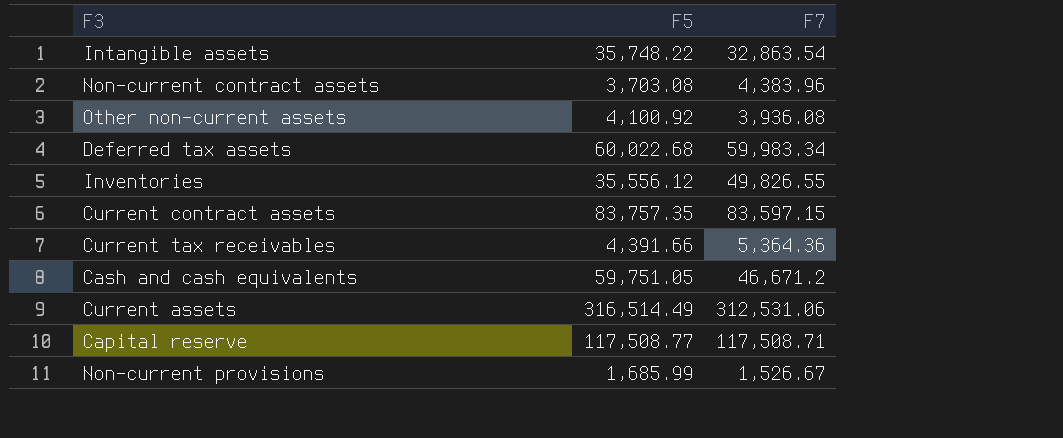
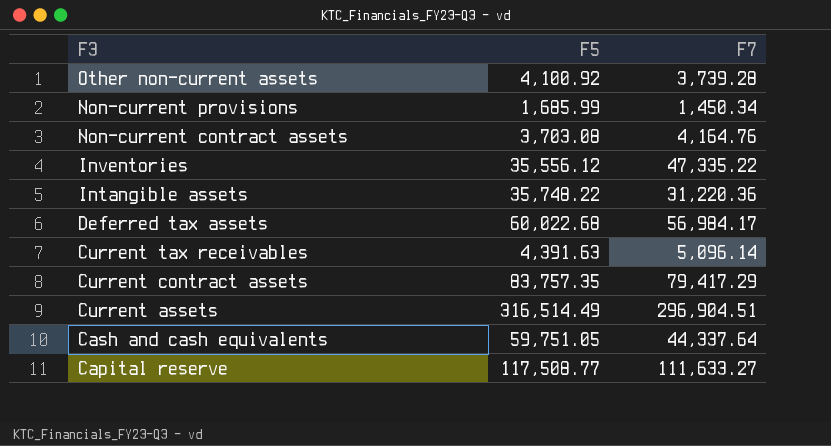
row order: none -> F3 descending
Other non-current assets | F7: 3,936.08 -> 3,739.28
Non-current provisions | F7: 1,526.67 -> 1,450.34
Non-current contract assets | F7: 4,383.96 -> 4,164.76
Inventories | F7: 49,826.55 -> 47,335.22
Intangible assets | F7: 32,863.54 -> 31,220.36
Deferred tax assets | F7: 59,983.34 -> 56,984.17
Current tax receivables | F5: 4,391.66 -> 4,391.63
Current tax receivables | F7: 5,364.36 -> 5,096.14
Current contract assets | F7: 83,597.15 -> 79,417.29
Current assets | F7: 312,531.06 -> 296,904.51
Cash and cash equivalents | F7: 46,671.2 -> 44,337.64
Capital reserve | F7: 117,508.71 -> 111,633.27

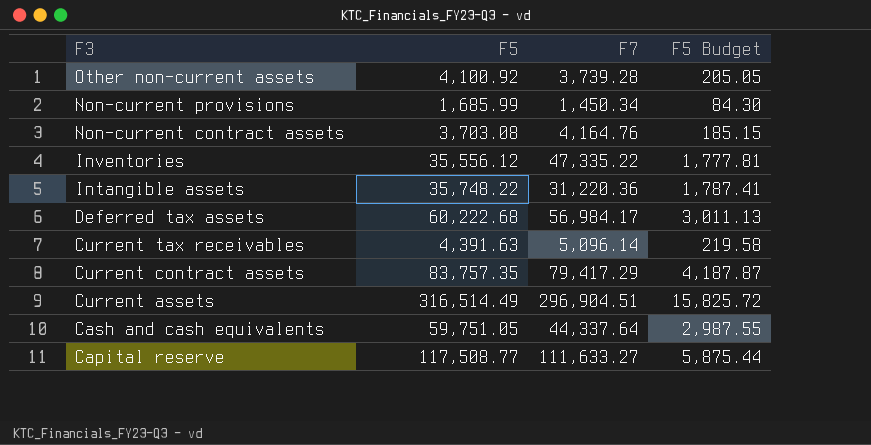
column F5 Budget | formula: none -> [F5] * 0.05
Deferred tax assets | F5: 60,022.68 -> 60,222.68

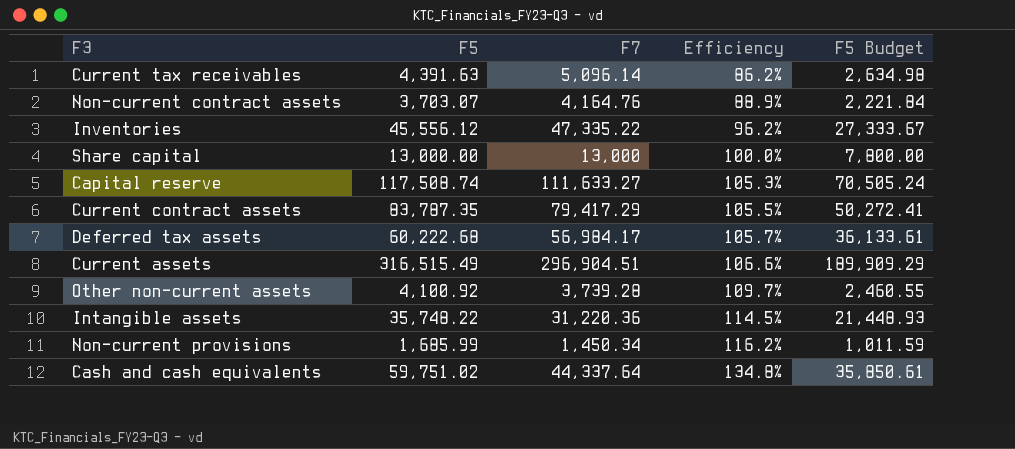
row order: F3 descending -> Efficiency ascending
column Efficiency | formula: none -> [F5] / [F7]
column F5 Budget | formula: [F5] * 0.05 -> [F5] * 0.6
Non-current contract assets | F5: 3,703.08 -> 3,703.07
Inventories | F5: 35,556.12 -> 45,556.12
row Share capital: none -> 13,000.00 | 13,000 | 100.0% | 7,800.00
Capital reserve | F5: 117,508.77 -> 117,508.74
Current contract assets | F5: 83,757.35 -> 83,787.35
Current assets | F5: 316,514.49 -> 316,515.49
Cash and cash equivalents | F5: 59,751.05 -> 59,751.02

